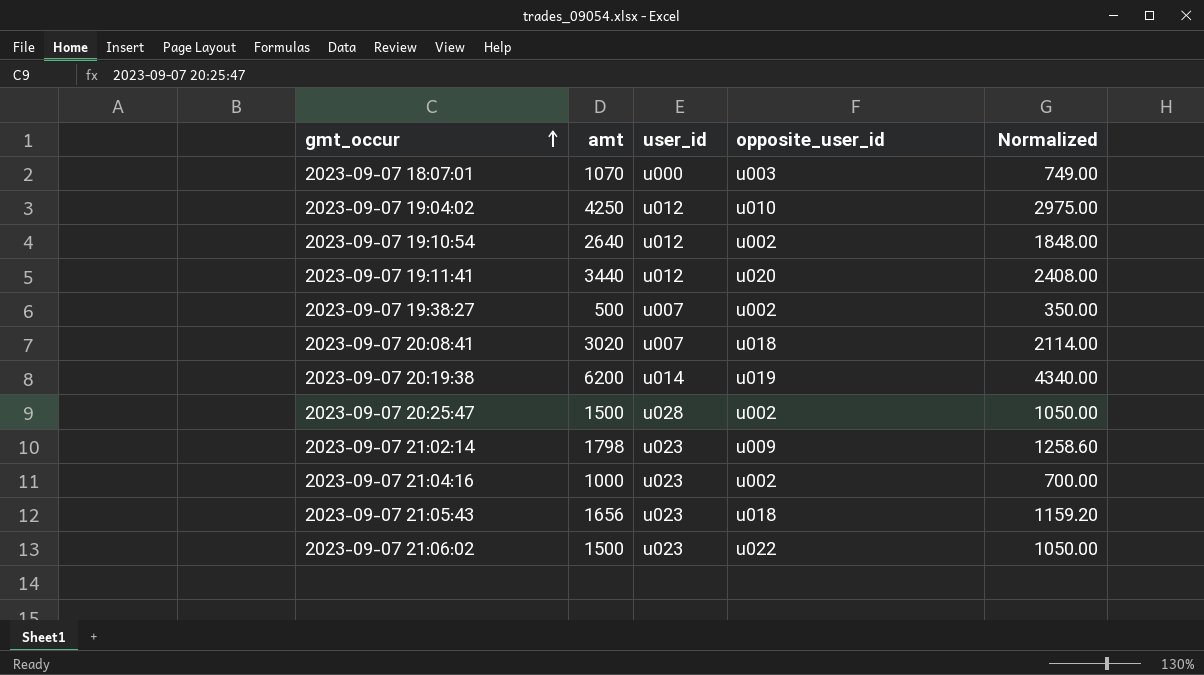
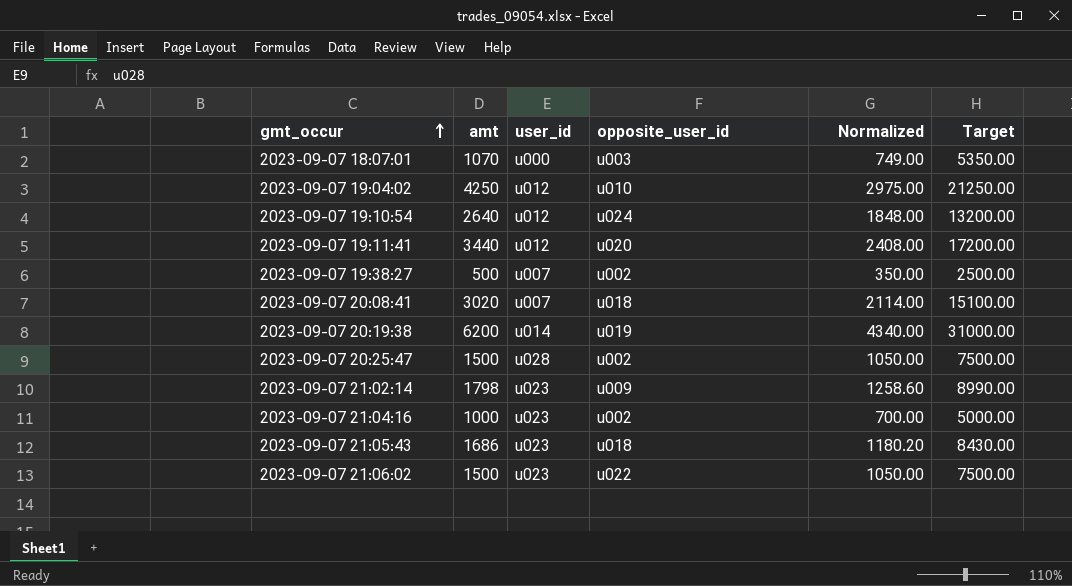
column Target | formula: none -> [amt] * 5
2023-09-07 19:10:54 | opposite_user_id: u002 -> u024
2023-09-07 21:05:43 | amt: 1656 -> 1686
2023-09-07 21:05:43 | Normalized: 1159.20 -> 1180.20

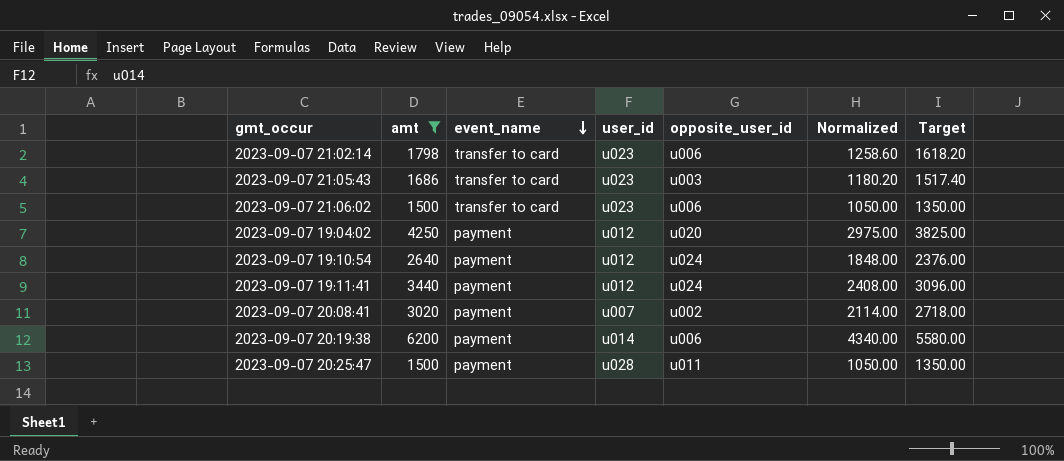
filter: none -> amt >= 1500
row order: gmt_occur ascending -> event_name descending
column event_name | position: none -> 3
column Target | formula: [amt] * 5 -> [amt] * 0.9
2023-09-07 21:02:14 | opposite_user_id: u009 -> u006
2023-09-07 21:05:43 | opposite_user_id: u018 -> u003
2023-09-07 21:06:02 | opposite_user_id: u022 -> u006
2023-09-07 19:04:02 | opposite_user_id: u010 -> u020
2023-09-07 19:11:41 | opposite_user_id: u020 -> u024
2023-09-07 20:08:41 | opposite_user_id: u018 -> u002
2023-09-07 20:19:38 | opposite_user_id: u019 -> u006
2023-09-07 20:25:47 | opposite_user_id: u002 -> u011

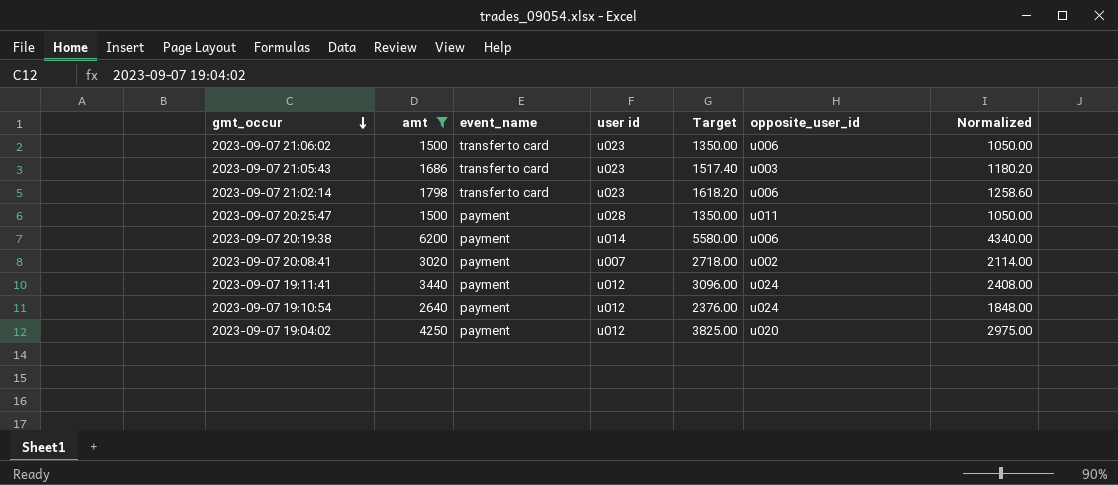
row order: event_name descending -> gmt_occur descending
column name: user_id -> user id
column Target | position: 7 -> 5

